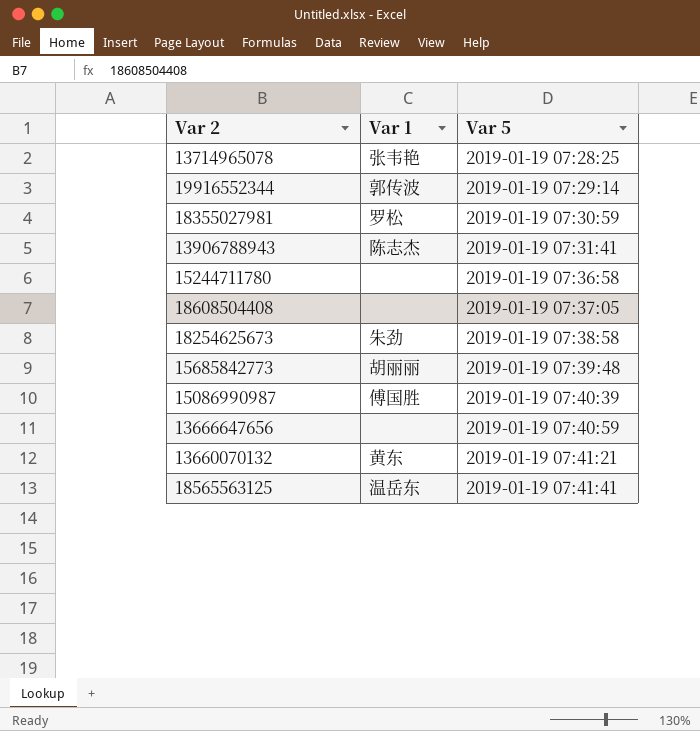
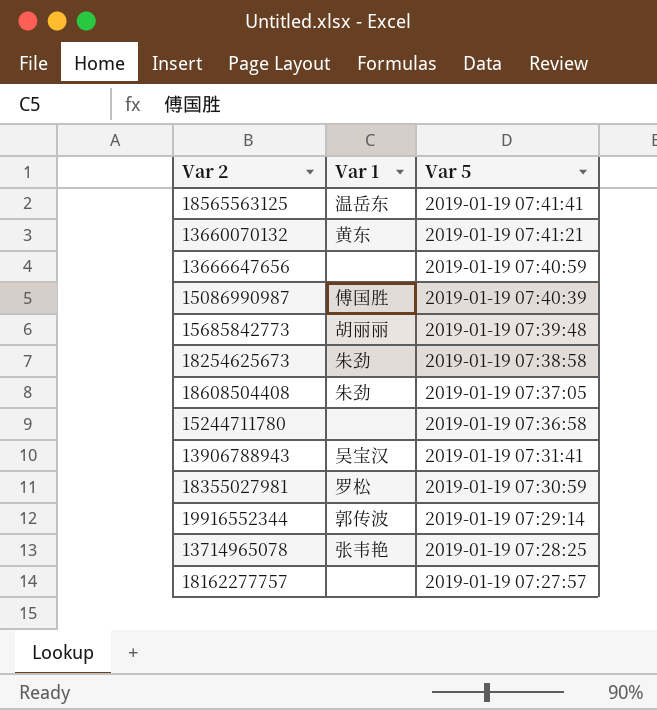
row order: Var 5 ascending -> Var 5 descending
18608504408 | Var 1: none -> 朱劲
13906788943 | Var 1: 陈志杰 -> 吴宝汉
row 18162277757: none -> none | 2019-01-19 07:27:57

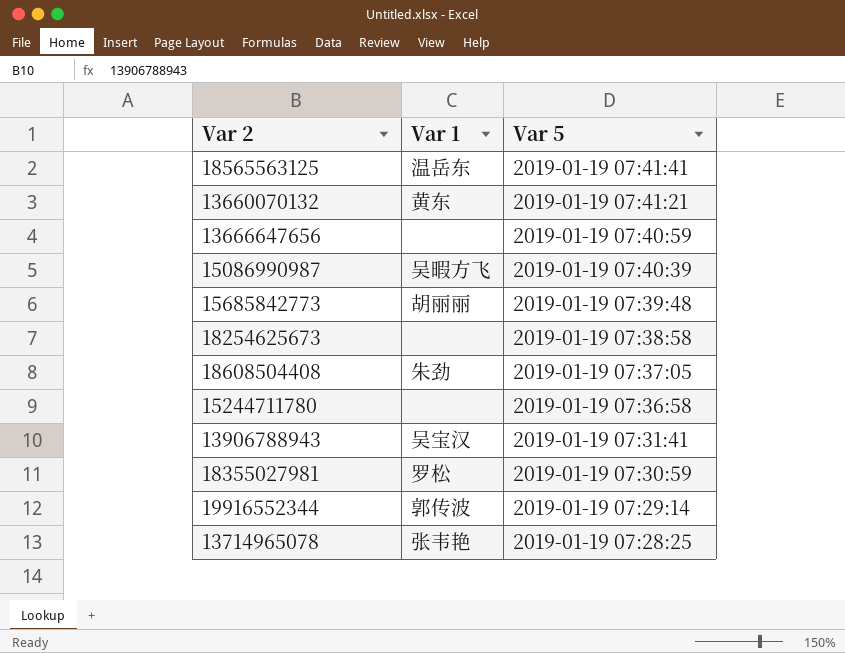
row 18162277757: none | 2019-01-19 07:27:57 -> none
15086990987 | Var 1: 傅国胜 -> 吴暇方飞
18254625673 | Var 1: 朱劲 -> none

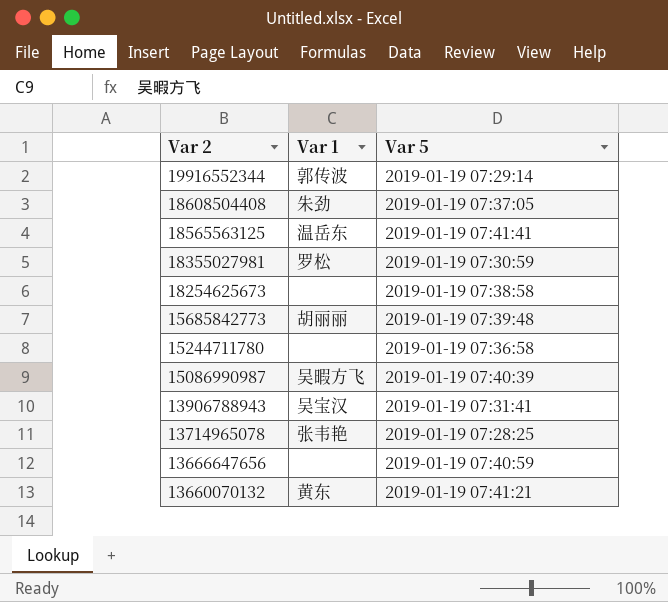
row order: Var 5 descending -> Var 2 descending

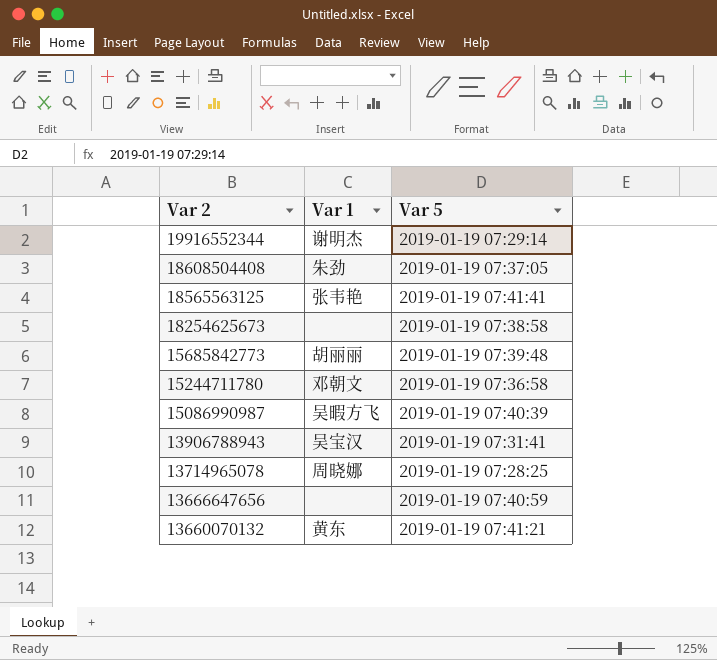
row 18355027981: 罗松 | 2019-01-19 07:30:59 -> none
19916552344 | Var 1: 郭传波 -> 谢明杰
18565563125 | Var 1: 温岳东 -> 张韦艳
15244711780 | Var 1: none -> 邓朝文
13714965078 | Var 1: 张韦艳 -> 周晓娜

